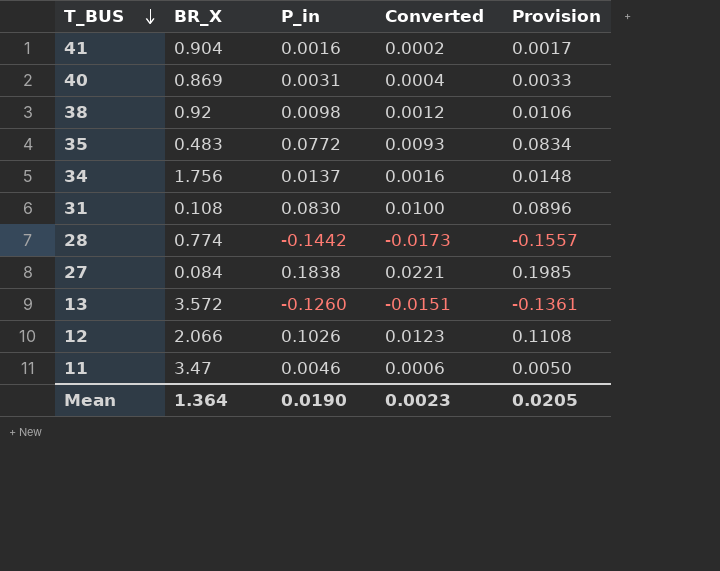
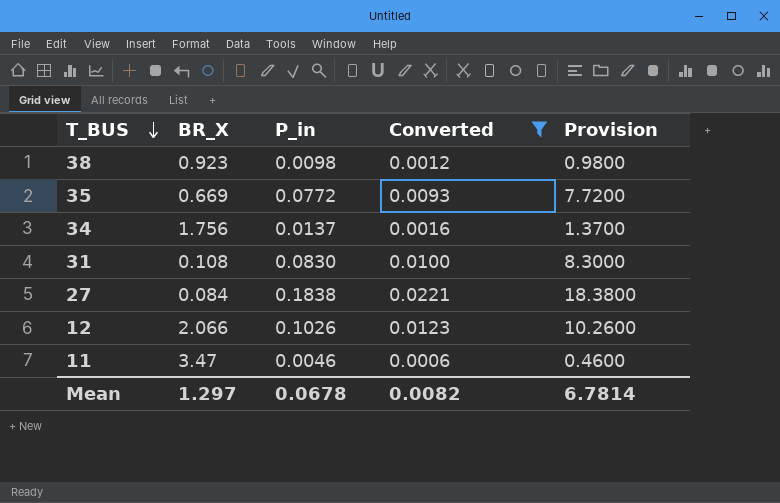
filter: none -> Converted >= 0.0006
column Provision | formula: [P_in] * 1.08 -> [P_in] * 100
38 | BR_X: 0.92 -> 0.923
35 | BR_X: 0.483 -> 0.669
Mean | BR_X: 1.364 -> 1.297
Mean | P_in: 0.0190 -> 0.0678
Mean | Converted: 0.0023 -> 0.0082
Mean | Provision: 0.0205 -> 6.7814

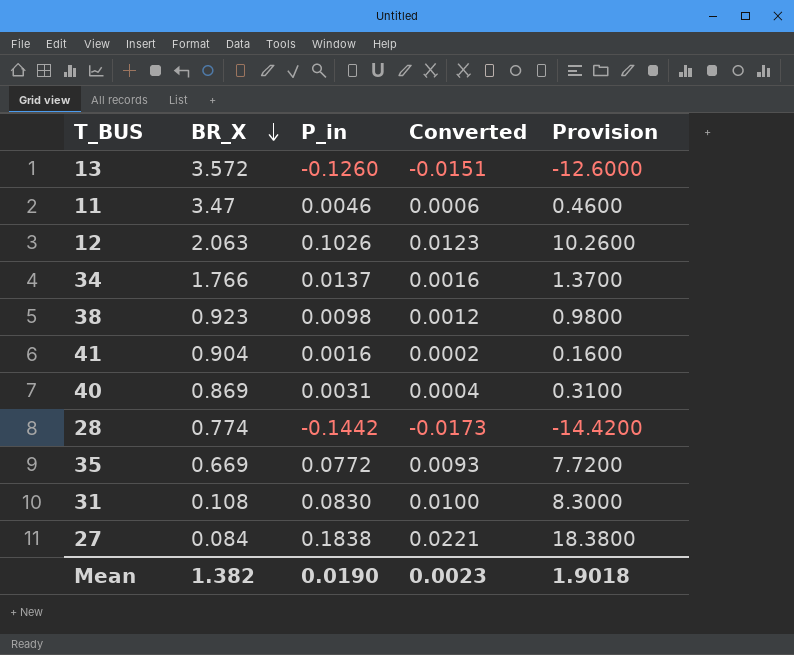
filter: Converted >= 0.0006 -> none
row order: T_BUS descending -> BR_X descending
12 | BR_X: 2.066 -> 2.063
34 | BR_X: 1.756 -> 1.766
Mean | BR_X: 1.297 -> 1.382
Mean | P_in: 0.0678 -> 0.0190
Mean | Converted: 0.0082 -> 0.0023
Mean | Provision: 6.7814 -> 1.9018

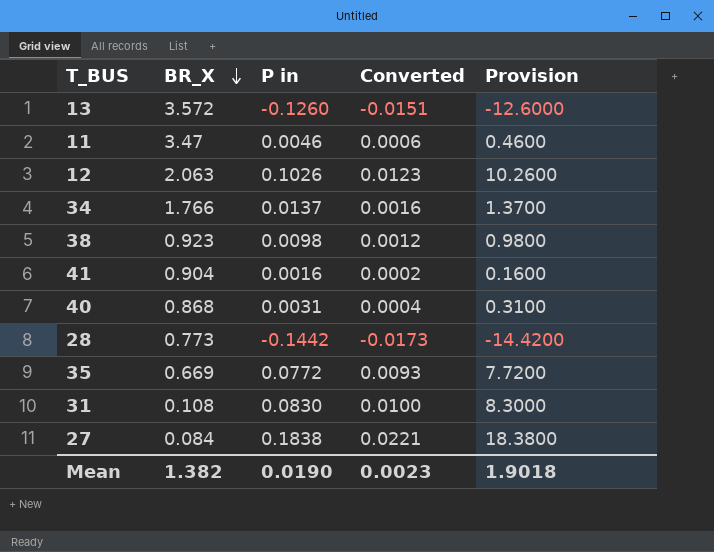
column name: P_in -> P in
40 | BR_X: 0.869 -> 0.868
28 | BR_X: 0.774 -> 0.773

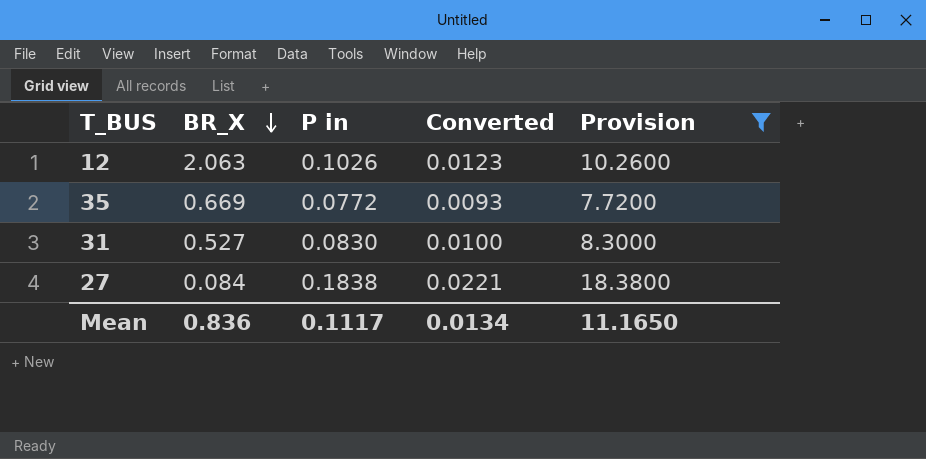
filter: none -> Provision >= 7.7200
31 | BR_X: 0.108 -> 0.527
Mean | BR_X: 1.382 -> 0.836
Mean | P in: 0.0190 -> 0.1117
Mean | Converted: 0.0023 -> 0.0134
Mean | Provision: 1.9018 -> 11.1650

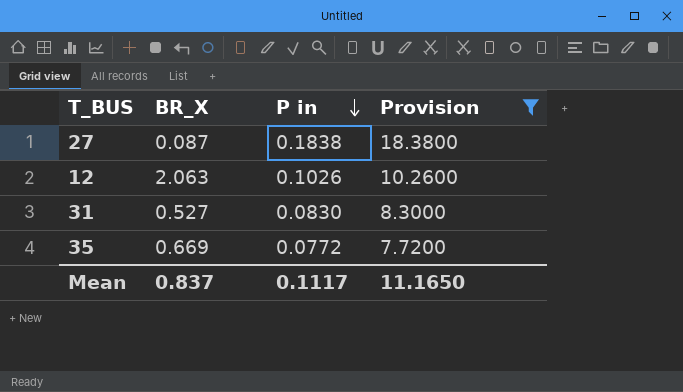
row order: BR_X descending -> P in descending
column Converted | formula: [P in] * 0.12 -> none
27 | BR_X: 0.084 -> 0.087
Mean | BR_X: 0.836 -> 0.837

